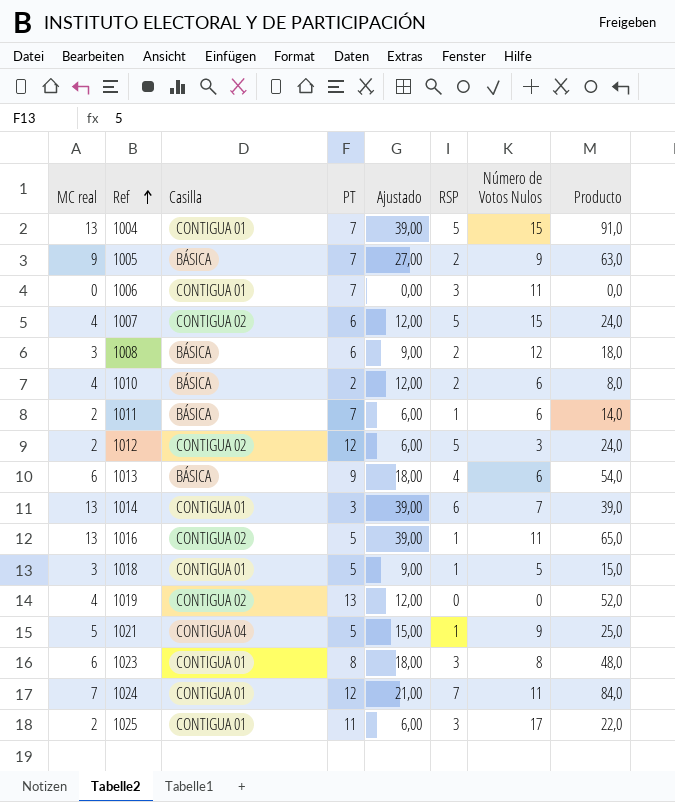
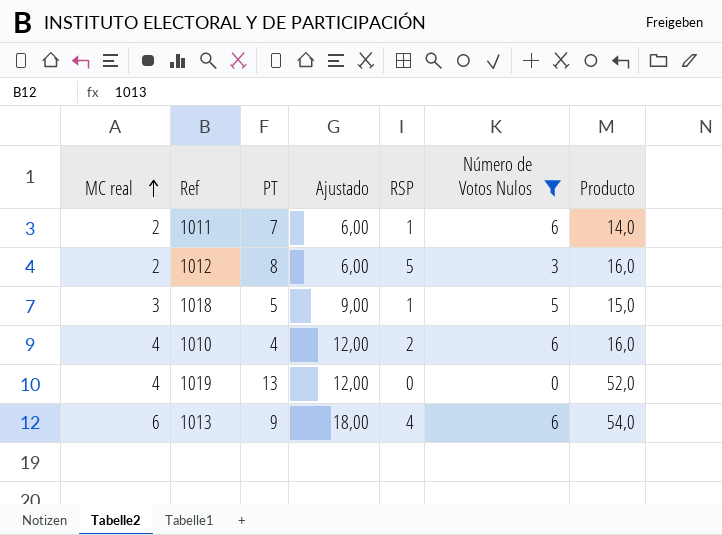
filter: none -> Número de Votos Nulos <= 6
row order: Ref ascending -> MC real ascending
column Casilla | position: 3 -> none
1012 | PT: 12 -> 8
1012 | Producto: 24,0 -> 16,0
1010 | PT: 2 -> 4
1010 | Producto: 8,0 -> 16,0

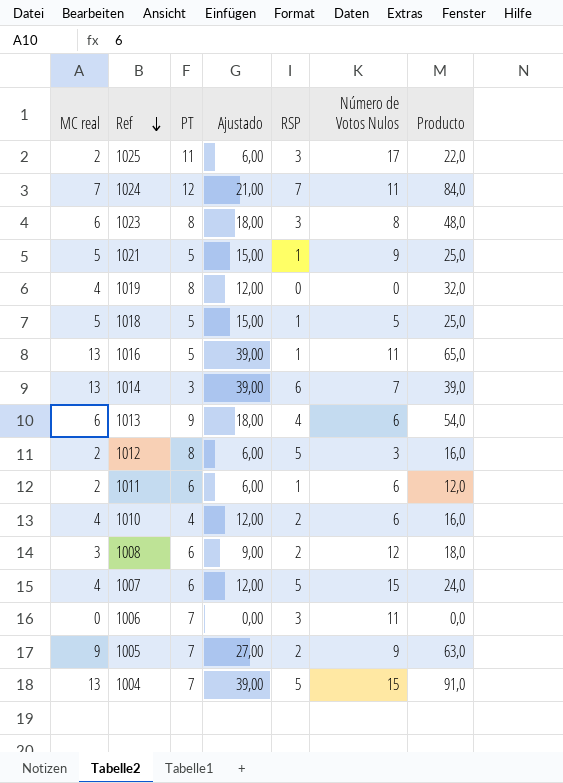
filter: Número de Votos Nulos <= 6 -> none
row order: MC real ascending -> Ref descending
1019 | PT: 13 -> 8
1019 | Producto: 52,0 -> 32,0
1018 | MC real: 3 -> 5
1018 | Ajustado: 9,00 -> 15,00
1018 | Producto: 15,0 -> 25,0
1011 | PT: 7 -> 6
1011 | Producto: 14,0 -> 12,0

